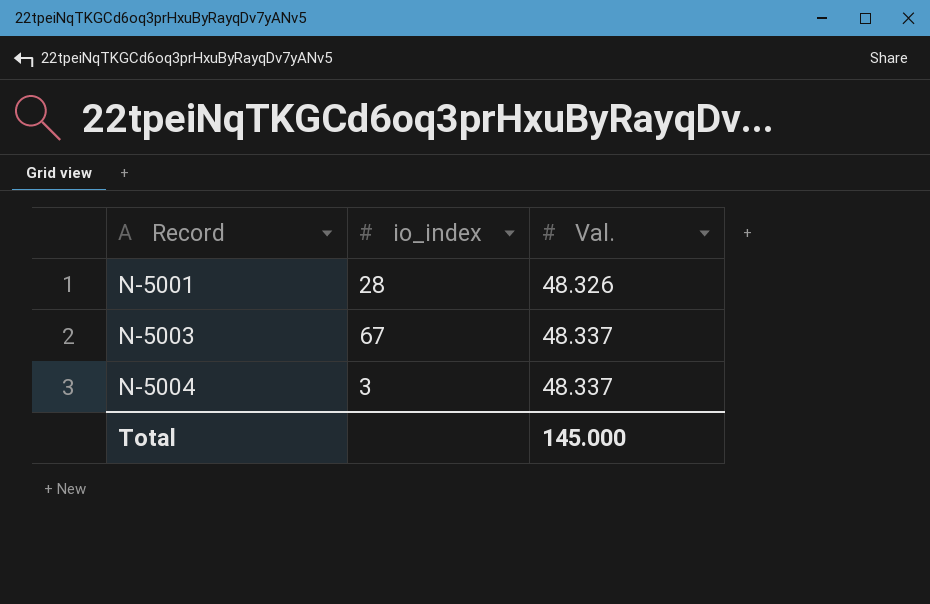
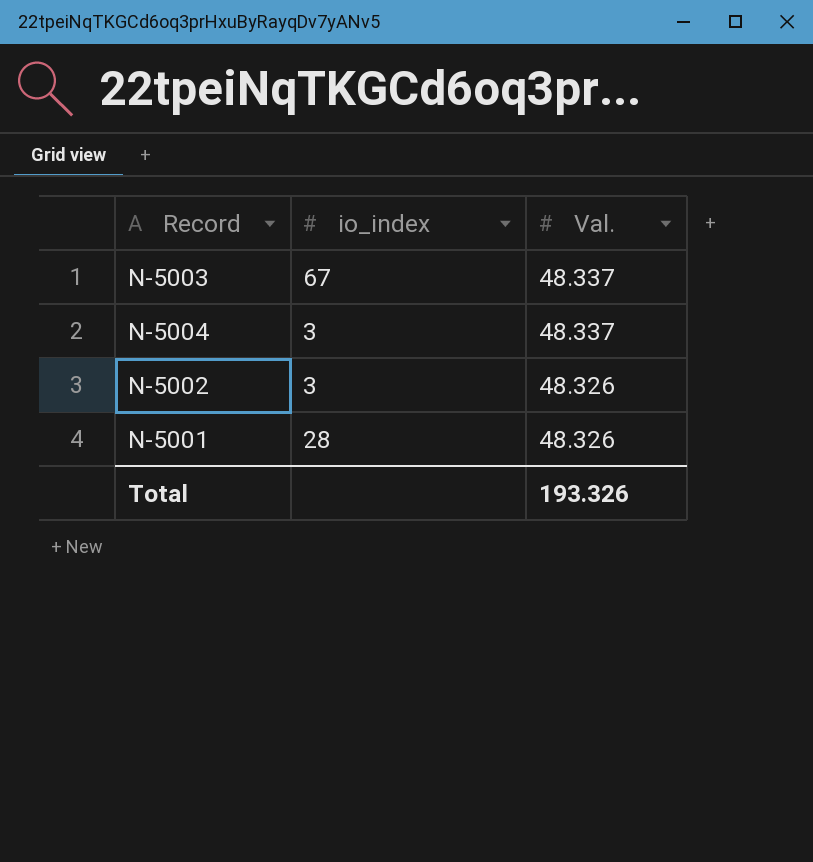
row order: Record ascending -> Val. descending
row N-5002: none -> 3 | 48.326
Total | Val.: 145.000 -> 193.326

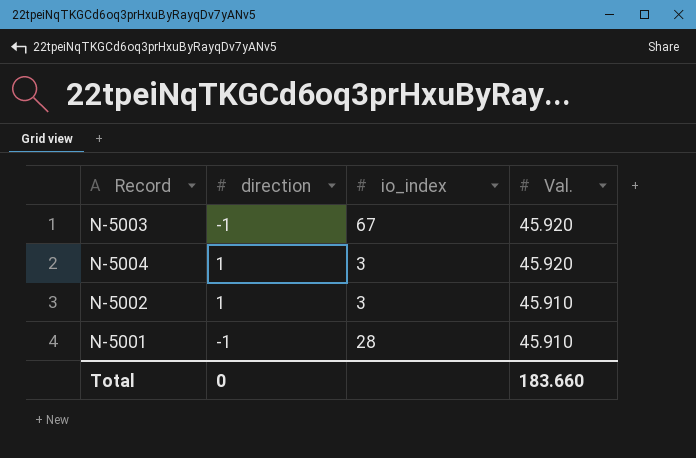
column direction | position: none -> 2
N-5003 | Val.: 48.337 -> 45.920
N-5004 | Val.: 48.337 -> 45.920
N-5002 | Val.: 48.326 -> 45.910
N-5001 | Val.: 48.326 -> 45.910
Total | Val.: 193.326 -> 183.660

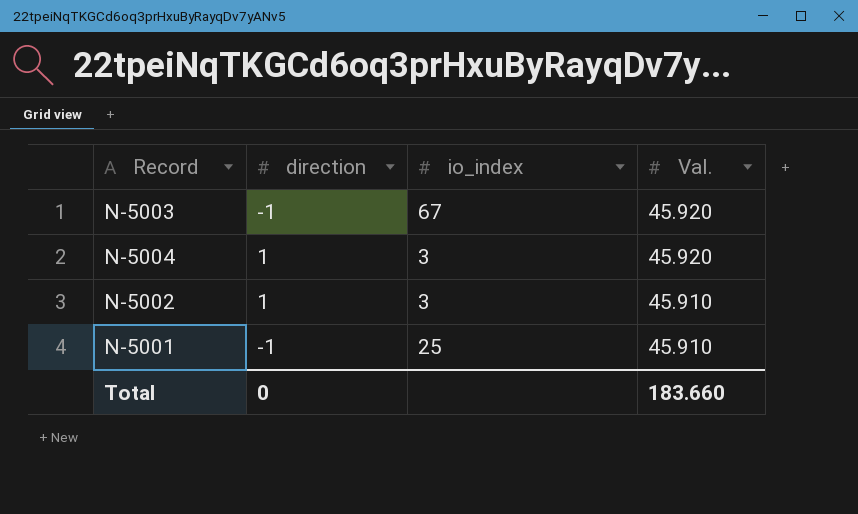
N-5001 | io_index: 28 -> 25

